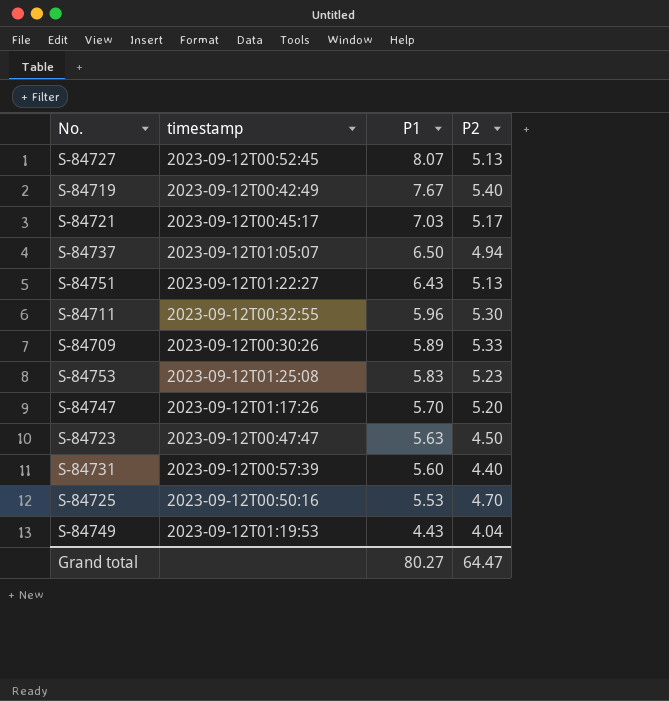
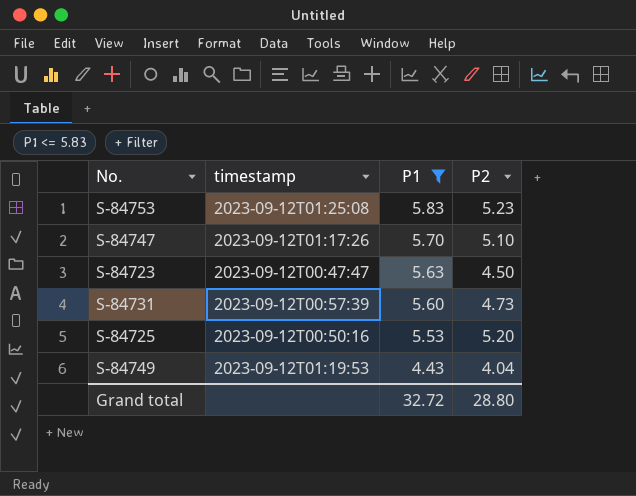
filter: none -> P1 <= 5.83
S-84747 | P2: 5.20 -> 5.10
S-84731 | P2: 4.40 -> 4.73
S-84725 | P2: 4.70 -> 5.20
Grand total | P1: 80.27 -> 32.72
Grand total | P2: 64.47 -> 28.80

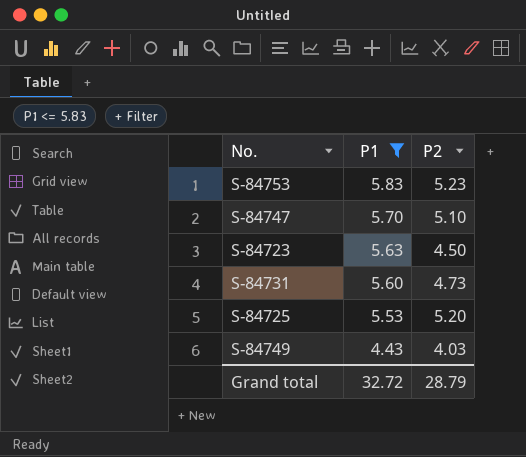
column timestamp | position: 2 -> none
S-84749 | P2: 4.04 -> 4.03
Grand total | P2: 28.80 -> 28.79

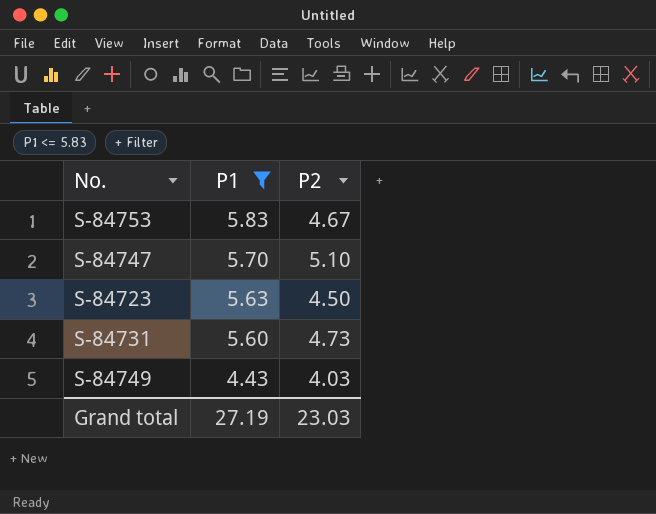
row S-84725: 5.53 | 5.20 -> none
S-84753 | P2: 5.23 -> 4.67
Grand total | P1: 32.72 -> 27.19
Grand total | P2: 28.79 -> 23.03

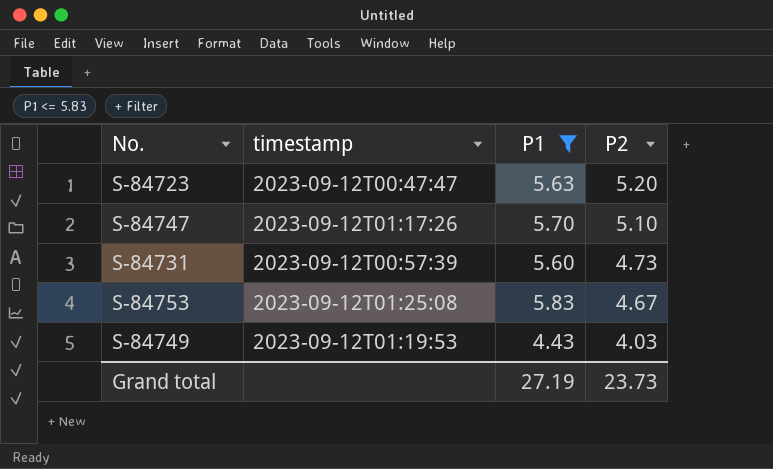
row order: P1 descending -> P2 descending
column timestamp | position: none -> 2
S-84723 | P2: 4.50 -> 5.20
Grand total | P2: 23.03 -> 23.73

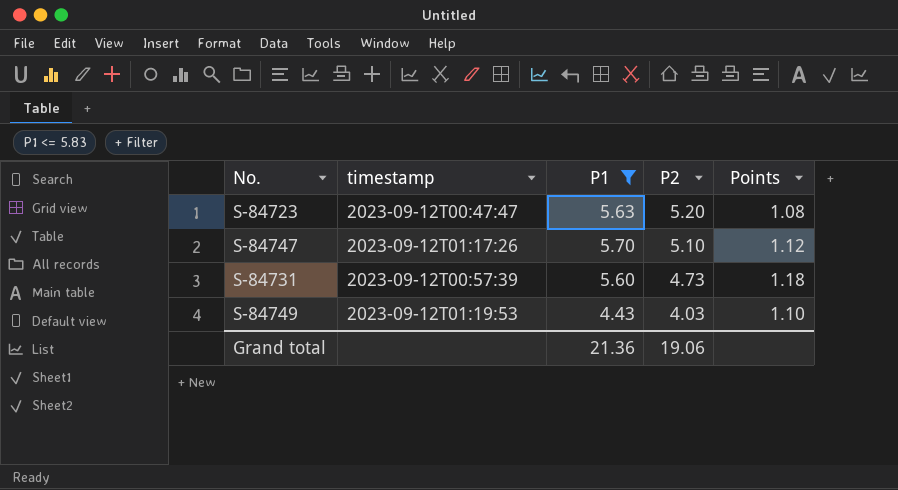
column Points | formula: none -> [P1] / [P2]
row S-84753: 2023-09-12T01:25:08 | 5.83 | 4.67 -> none
Grand total | P1: 27.19 -> 21.36
Grand total | P2: 23.73 -> 19.06

